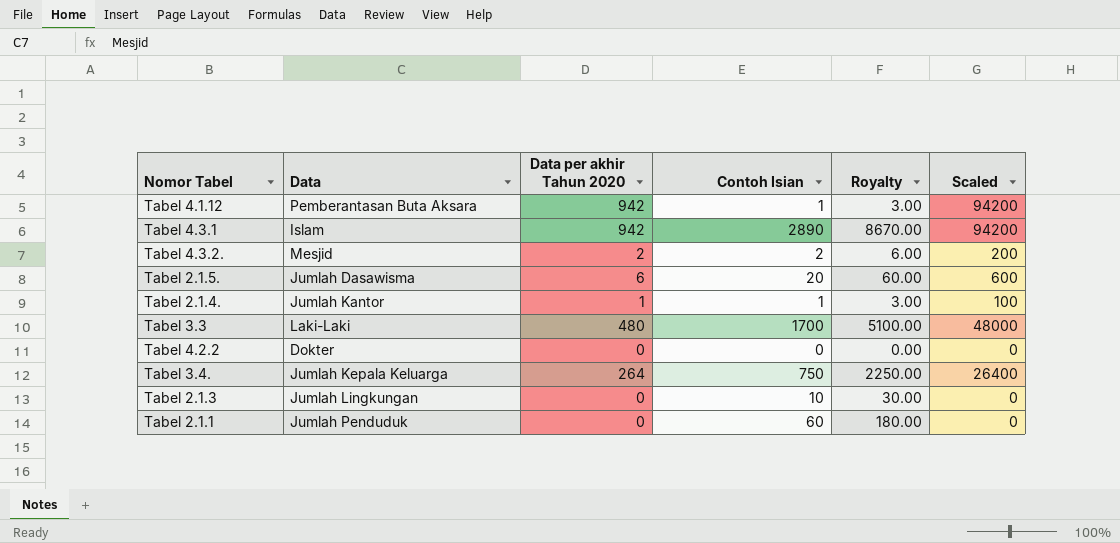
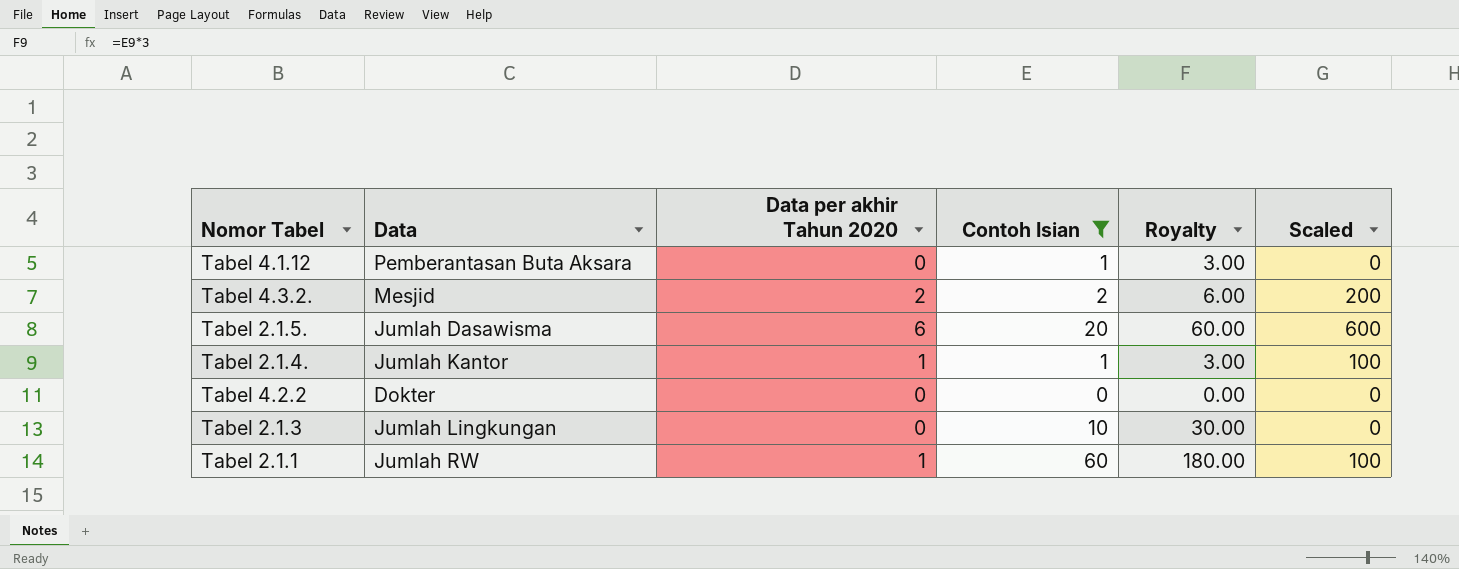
filter: none -> Contoh Isian <= 60
Tabel 4.1.12 | Data per akhir Tahun 2020: 942 -> 0
Tabel 4.1.12 | Scaled: 94200 -> 0
Tabel 2.1.1 | Data: Jumlah Penduduk -> Jumlah RW
Tabel 2.1.1 | Data per akhir Tahun 2020: 0 -> 1
Tabel 2.1.1 | Scaled: 0 -> 100

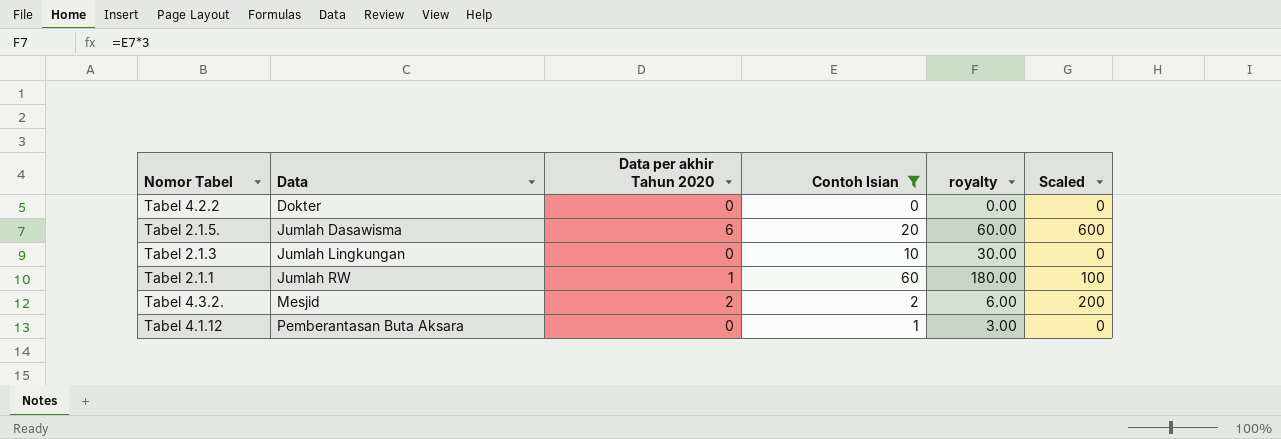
row order: none -> Data ascending
column name: Royalty -> royalty
row Tabel 2.1.4.: Jumlah Kantor | 1 | 1 | 3.00 | 100 -> none

